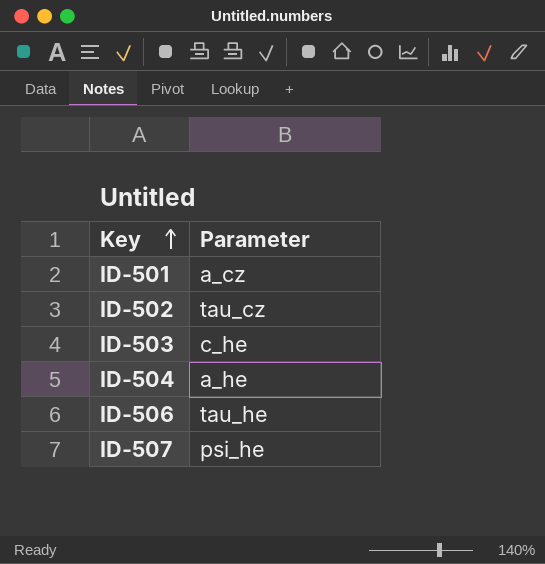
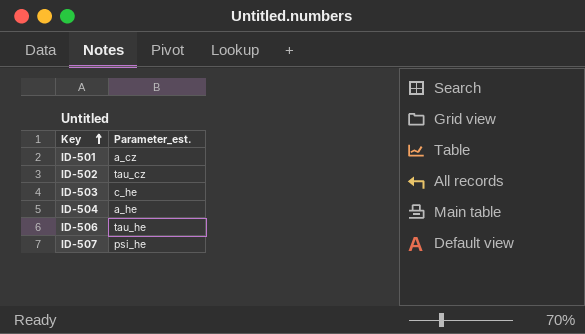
column name: Parameter -> Parameter_est.

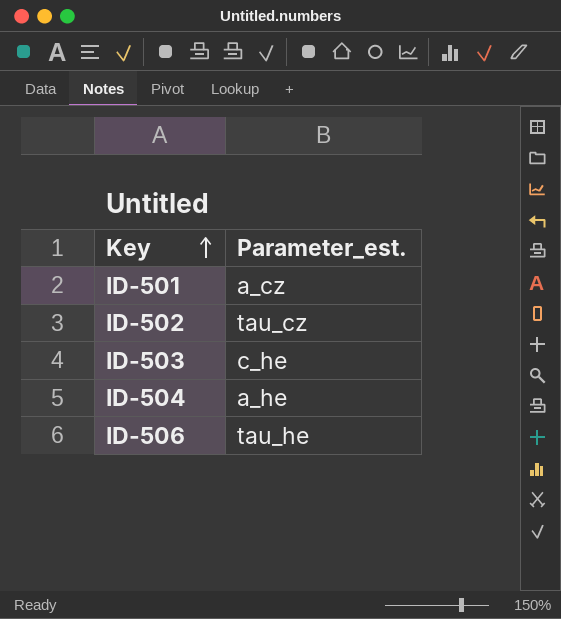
row ID-507: psi_he -> none

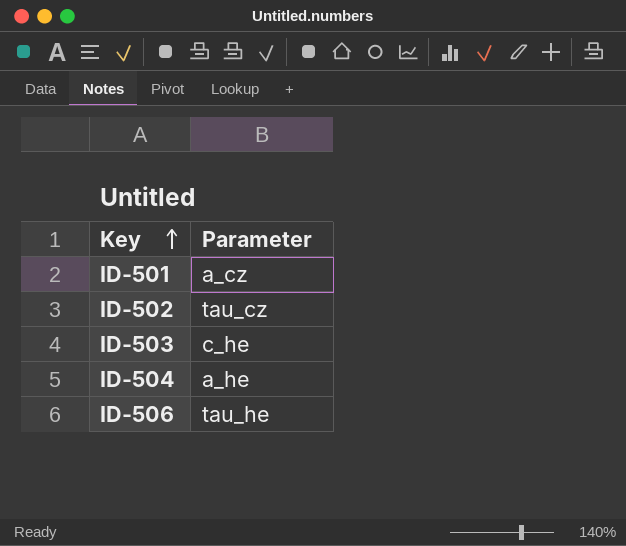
column name: Parameter_est. -> Parameter

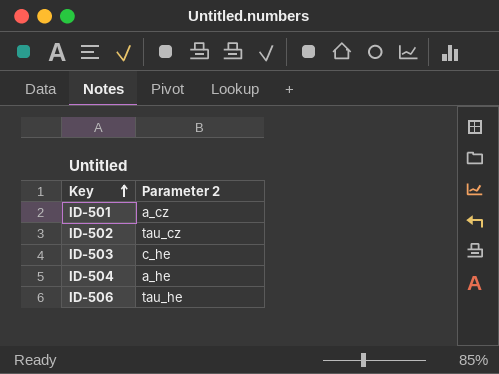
column name: Parameter -> Parameter 2

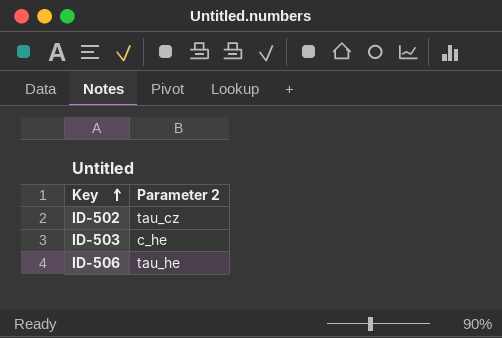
row ID-501: a_cz -> none
row ID-504: a_he -> none

